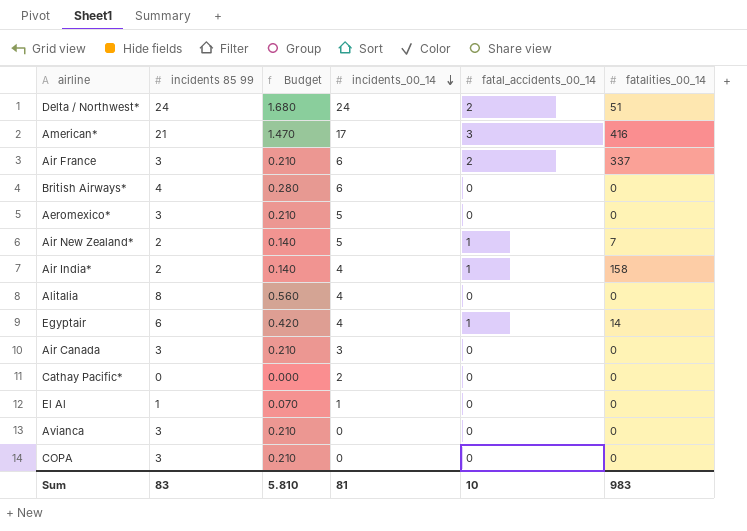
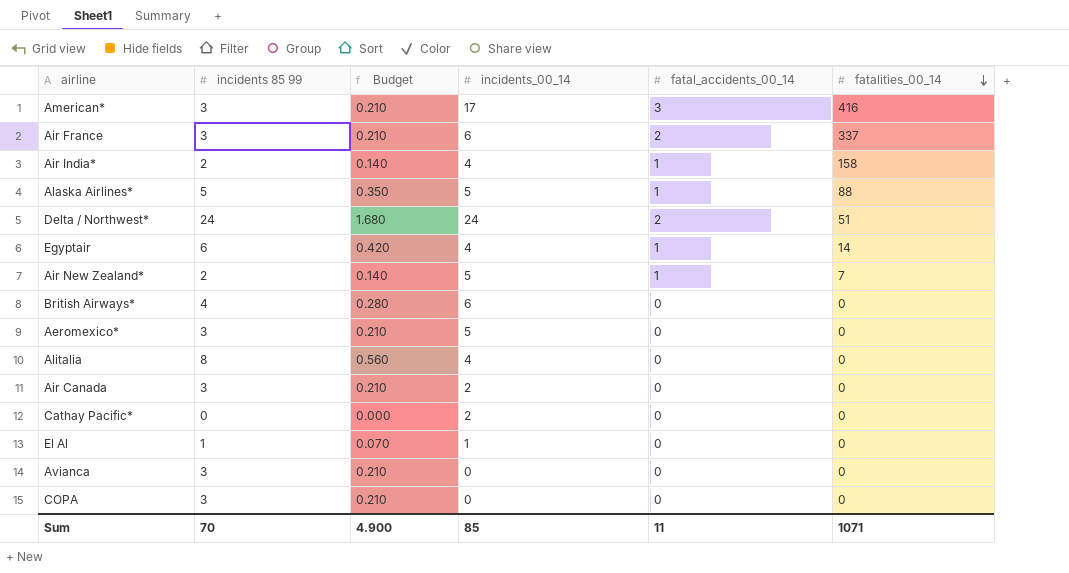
row order: incidents_00_14 descending -> fatalities_00_14 descending
American* | incidents 85 99: 21 -> 3
American* | Budget: 1.470 -> 0.210
row Alaska Airlines*: none -> 5 | 0.350 | 5 | 1 | 88
Air Canada | incidents_00_14: 3 -> 2
Sum | incidents 85 99: 83 -> 70
Sum | Budget: 5.810 -> 4.900
Sum | incidents_00_14: 81 -> 85
Sum | fatal_accidents_00_14: 10 -> 11
Sum | fatalities_00_14: 983 -> 1071

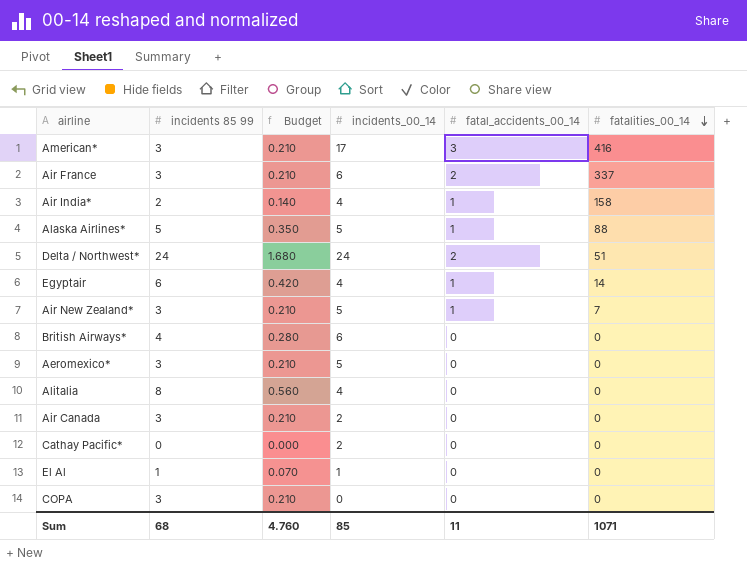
row Avianca: 3 | 0.210 | 0 | 0 | 0 -> none
Air New Zealand* | incidents 85 99: 2 -> 3
Air New Zealand* | Budget: 0.140 -> 0.210
Sum | incidents 85 99: 70 -> 68
Sum | Budget: 4.900 -> 4.760

